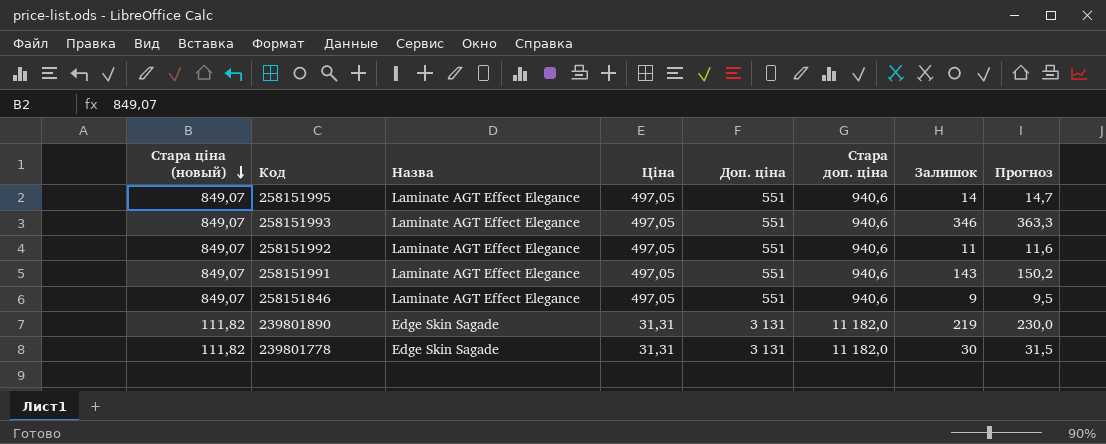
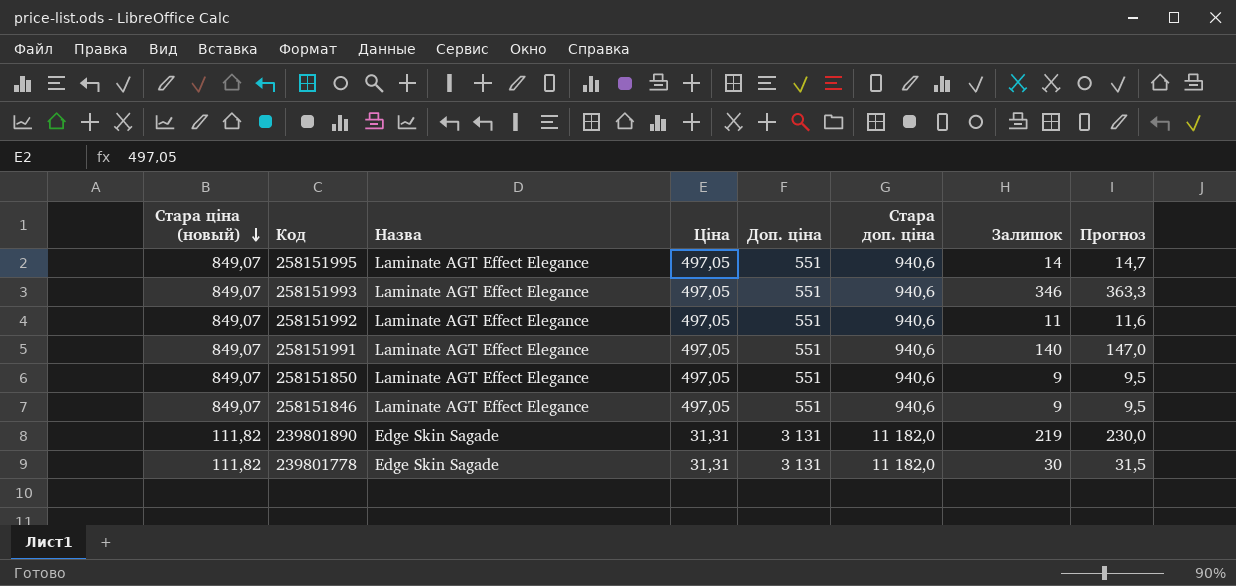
258151991 | Залишок: 143 -> 140
258151991 | Прогноз: 150,2 -> 147,0
row 258151850: none -> 849,07 | Laminate AGT Effect Elegance | 497,05 | 551 | 940,6 | 9 | 9,5

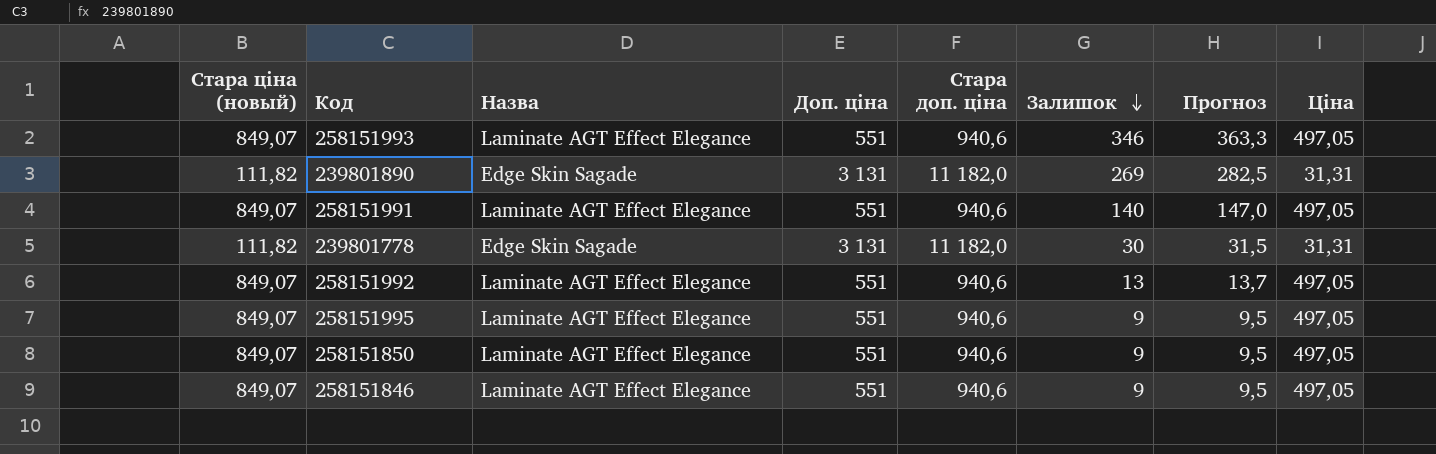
row order: Стара ціна (новый) descending -> Залишок descending
column Ціна | position: 4 -> 8
239801890 | Залишок: 219 -> 269
239801890 | Прогноз: 230,0 -> 282,5
258151992 | Залишок: 11 -> 13
258151992 | Прогноз: 11,6 -> 13,7
258151995 | Залишок: 14 -> 9
258151995 | Прогноз: 14,7 -> 9,5

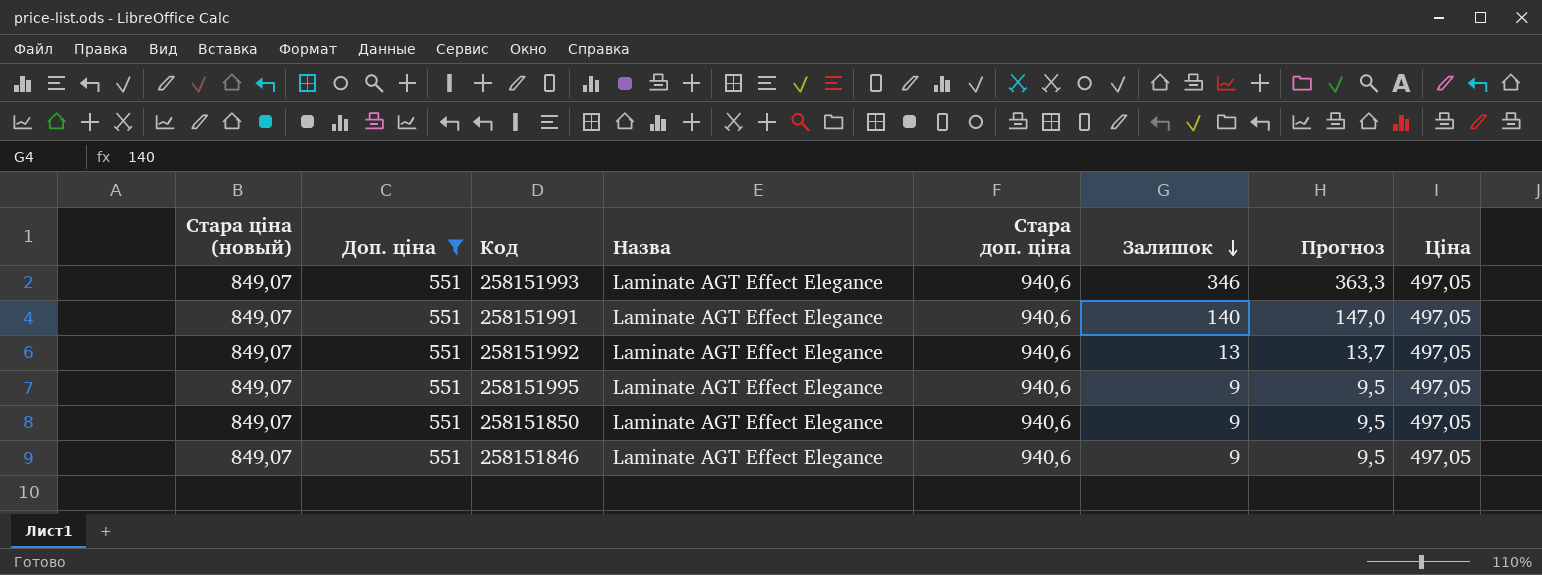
filter: none -> Доп. ціна = 551
column Доп. ціна | position: 4 -> 2

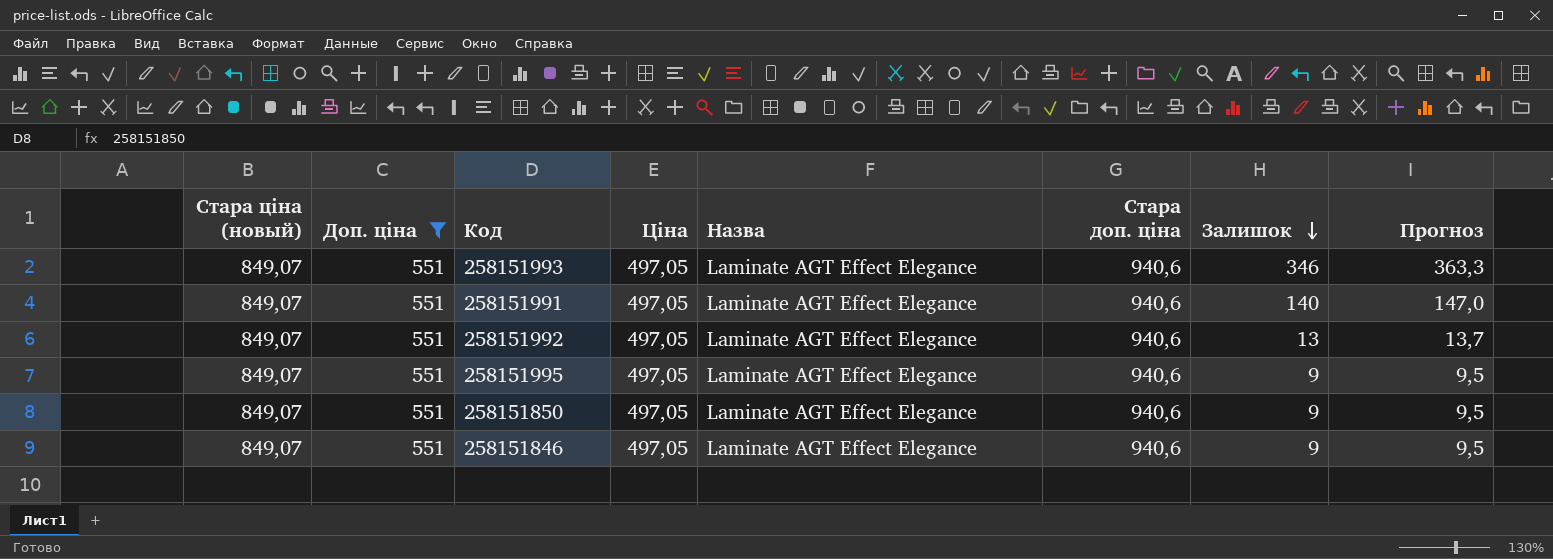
column Ціна | position: 8 -> 4

